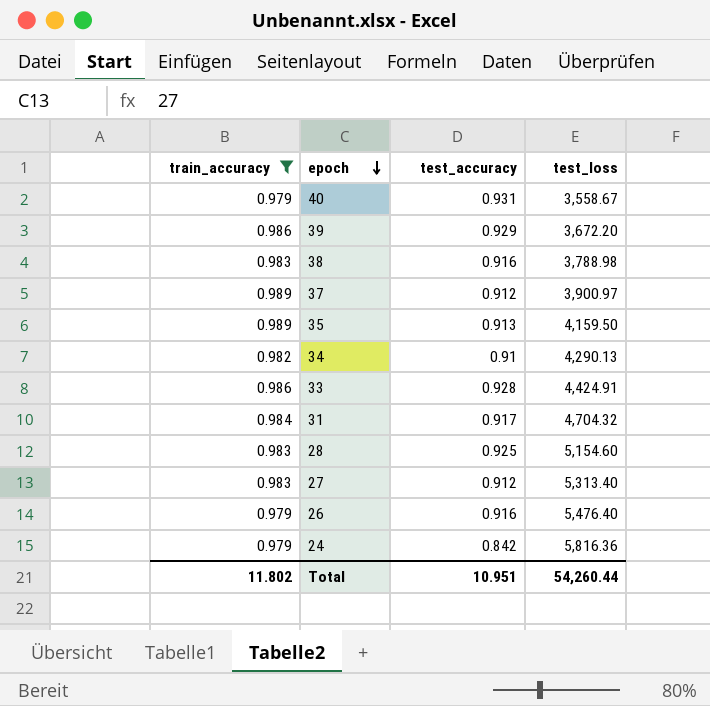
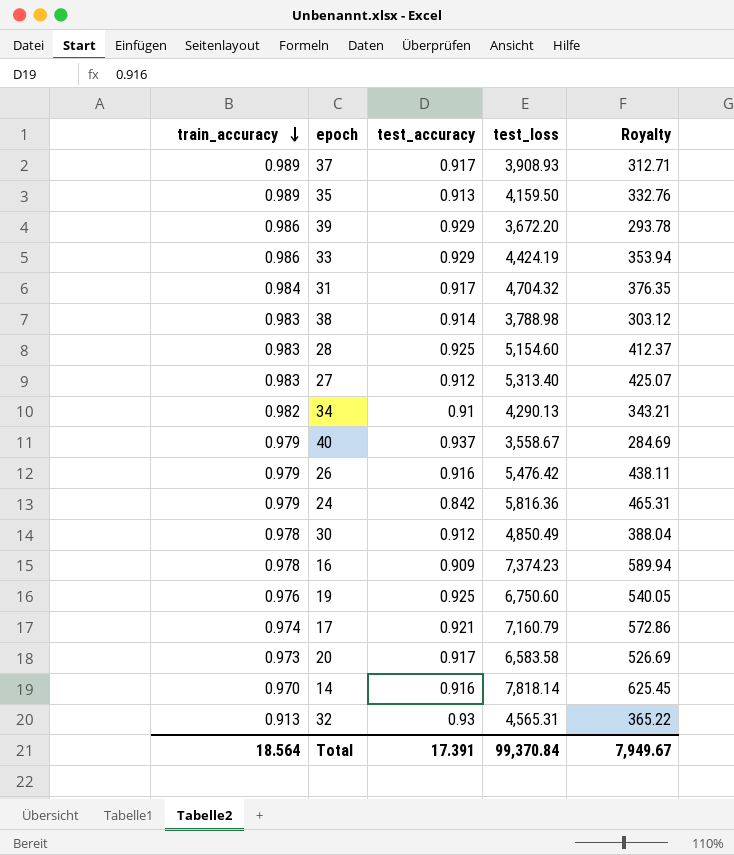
filter: train_accuracy >= 0.979 -> none
row order: epoch descending -> train_accuracy descending
column Royalty | formula: none -> [test_loss] * 0.08
37 | test_accuracy: 0.912 -> 0.917
37 | test_loss: 3,900.97 -> 3,908.93
33 | test_accuracy: 0.928 -> 0.929
33 | test_loss: 4,424.91 -> 4,424.19
38 | test_accuracy: 0.916 -> 0.914
40 | test_accuracy: 0.931 -> 0.937
26 | test_loss: 5,476.40 -> 5,476.42
Total | train_accuracy: 11.802 -> 18.564
Total | test_accuracy: 10.951 -> 17.391
Total | test_loss: 54,260.44 -> 99,370.84

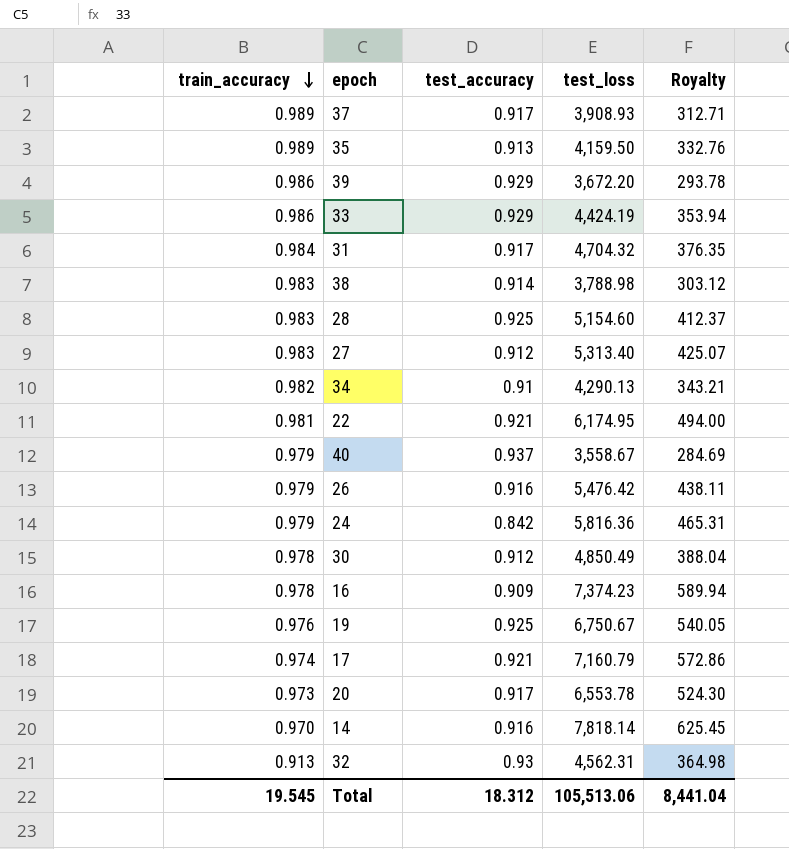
row 22: none -> 0.981 | 0.921 | 6,174.95 | 494.00
19 | test_loss: 6,750.60 -> 6,750.67
20 | test_loss: 6,583.58 -> 6,553.78
20 | Royalty: 526.69 -> 524.30
32 | test_loss: 4,565.31 -> 4,562.31
32 | Royalty: 365.22 -> 364.98
Total | train_accuracy: 18.564 -> 19.545
Total | test_accuracy: 17.391 -> 18.312
Total | test_loss: 99,370.84 -> 105,513.06
Total | Royalty: 7,949.67 -> 8,441.04

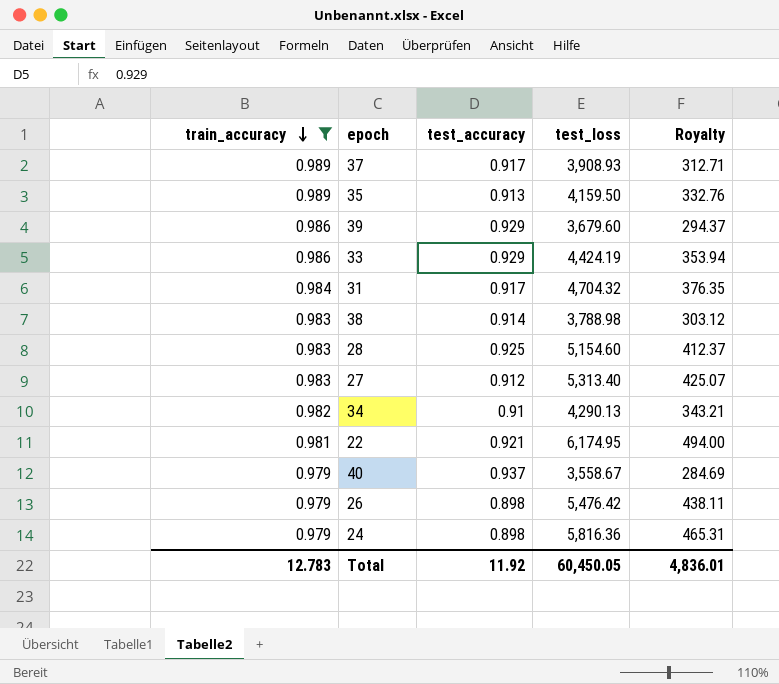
filter: none -> train_accuracy >= 0.979
39 | test_loss: 3,672.20 -> 3,679.60
39 | Royalty: 293.78 -> 294.37
26 | test_accuracy: 0.916 -> 0.898
24 | test_accuracy: 0.842 -> 0.898
Total | train_accuracy: 19.545 -> 12.783
Total | test_accuracy: 18.312 -> 11.92
Total | test_loss: 105,513.06 -> 60,450.05
Total | Royalty: 8,441.04 -> 4,836.01

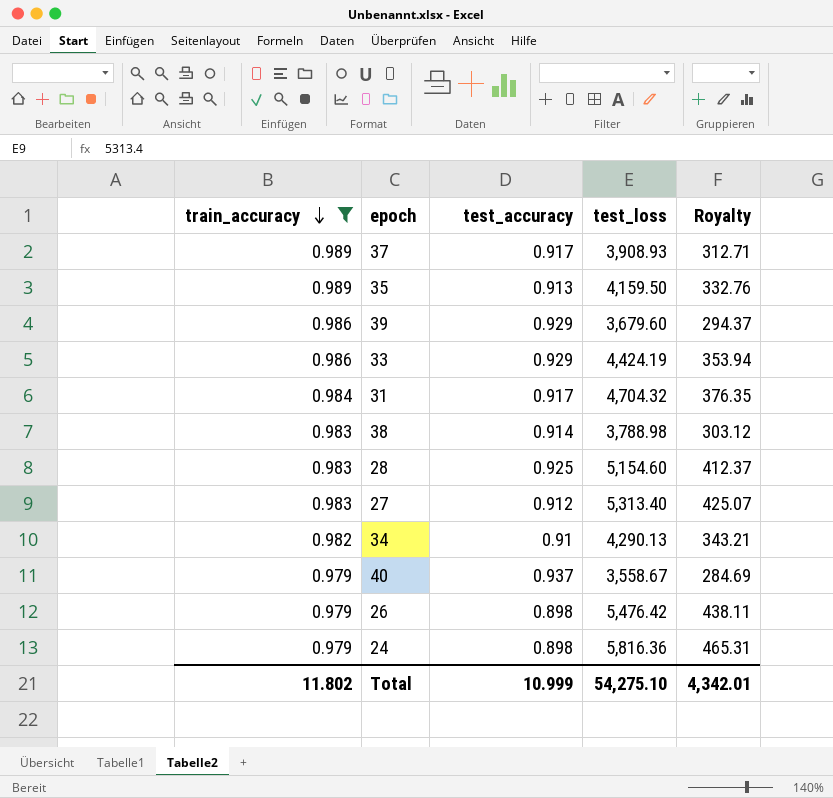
row 22: 0.981 | 0.921 | 6,174.95 | 494.00 -> none
Total | train_accuracy: 12.783 -> 11.802
Total | test_accuracy: 11.92 -> 10.999
Total | test_loss: 60,450.05 -> 54,275.10
Total | Royalty: 4,836.01 -> 4,342.01

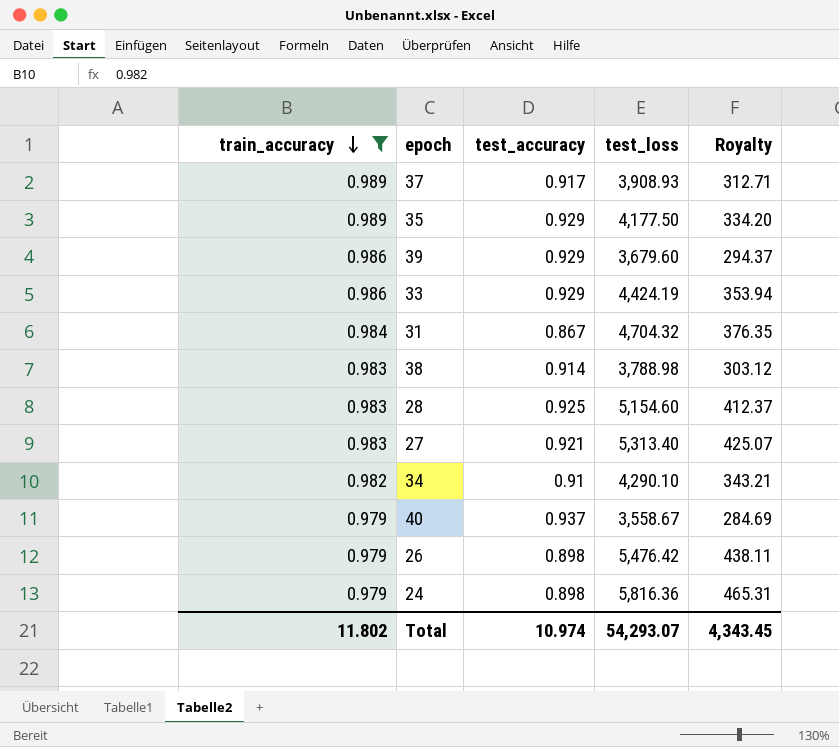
35 | test_accuracy: 0.913 -> 0.929
35 | test_loss: 4,159.50 -> 4,177.50
35 | Royalty: 332.76 -> 334.20
31 | test_accuracy: 0.917 -> 0.867
27 | test_accuracy: 0.912 -> 0.921
34 | test_loss: 4,290.13 -> 4,290.10
Total | test_accuracy: 10.999 -> 10.974
Total | test_loss: 54,275.10 -> 54,293.07
Total | Royalty: 4,342.01 -> 4,343.45

